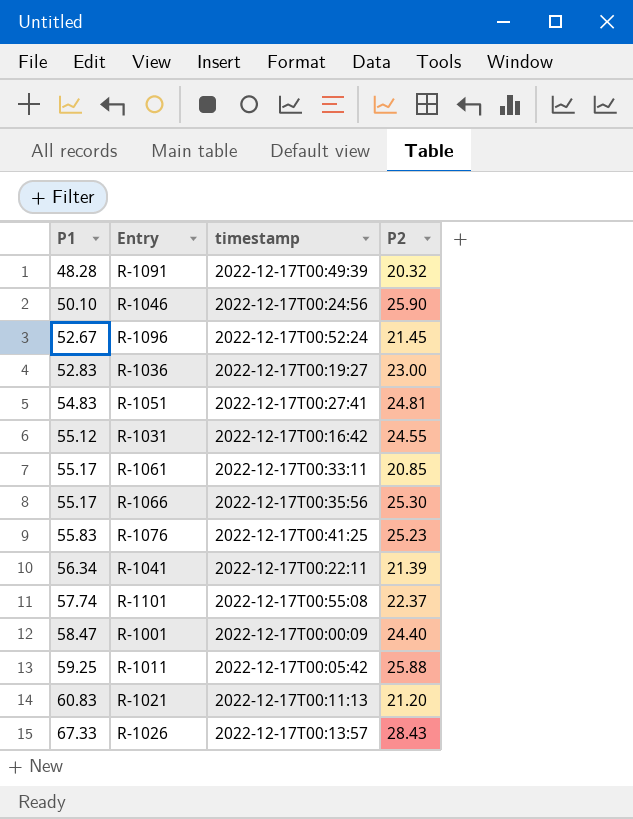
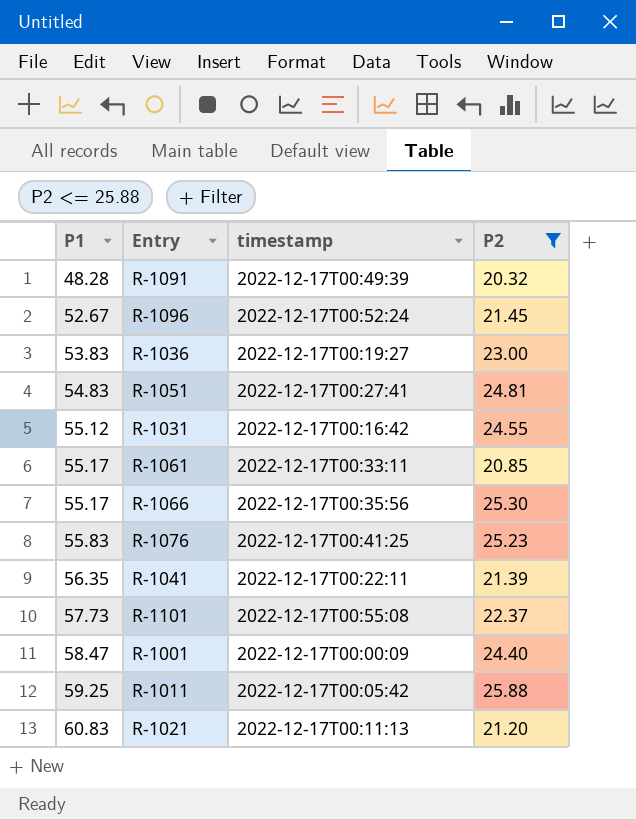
filter: none -> P2 <= 25.88
R-1036 | P1: 52.83 -> 53.83
R-1041 | P1: 56.34 -> 56.35
R-1101 | P1: 57.74 -> 57.73

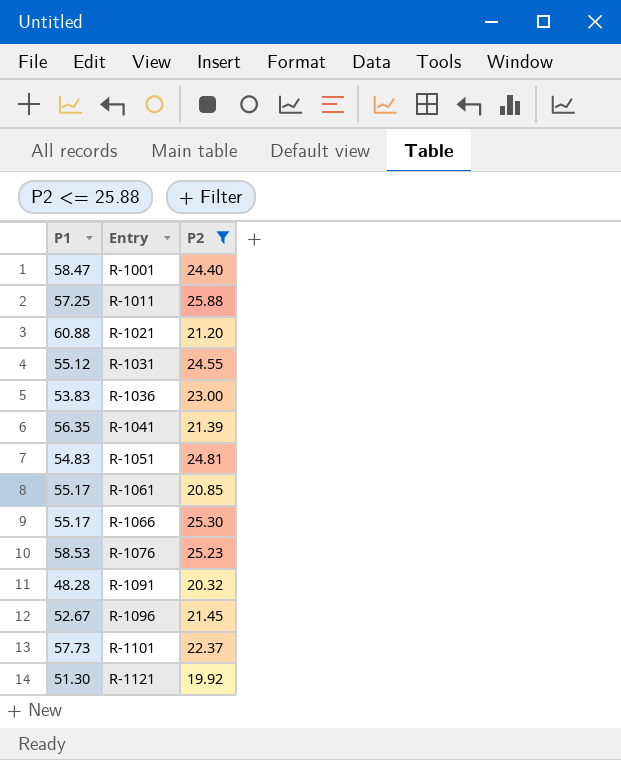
row order: P1 ascending -> Entry ascending
column timestamp | position: 3 -> none
R-1011 | P1: 59.25 -> 57.25
R-1021 | P1: 60.83 -> 60.88
R-1076 | P1: 55.83 -> 58.53
row R-1121: none -> 51.30 | 19.92

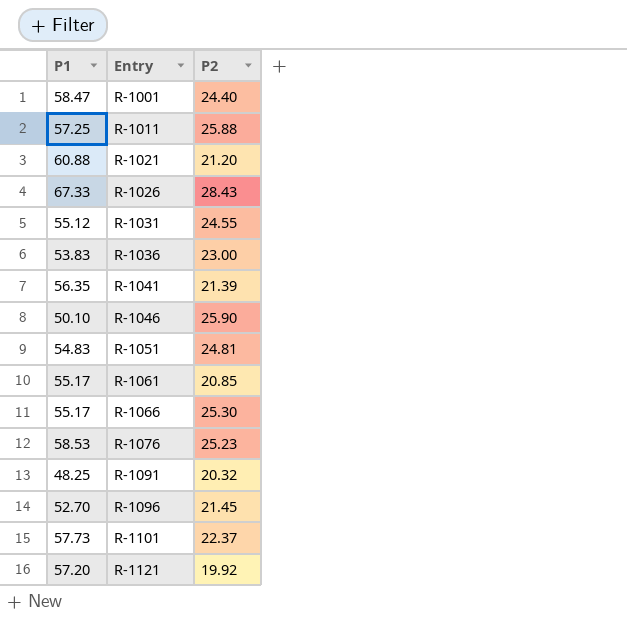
filter: P2 <= 25.88 -> none
R-1091 | P1: 48.28 -> 48.25
R-1096 | P1: 52.67 -> 52.70
R-1121 | P1: 51.30 -> 57.20

